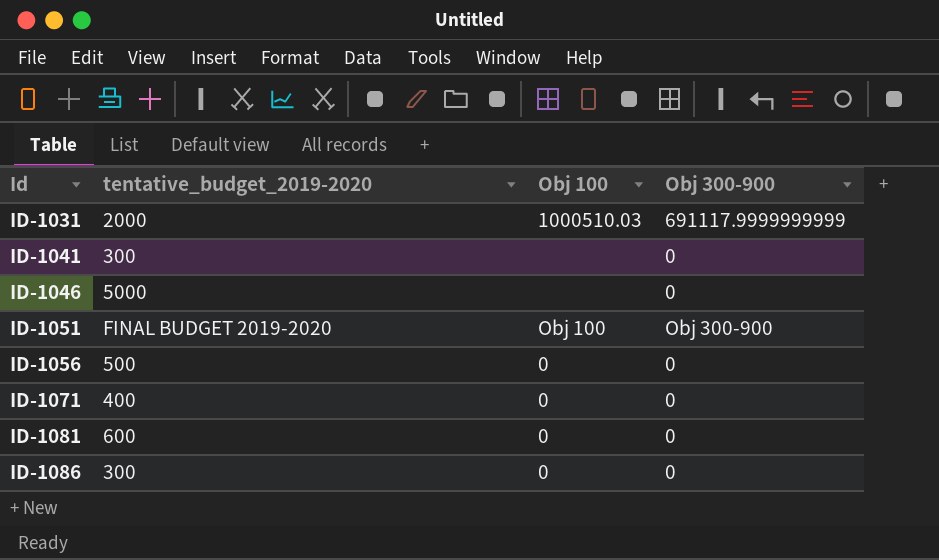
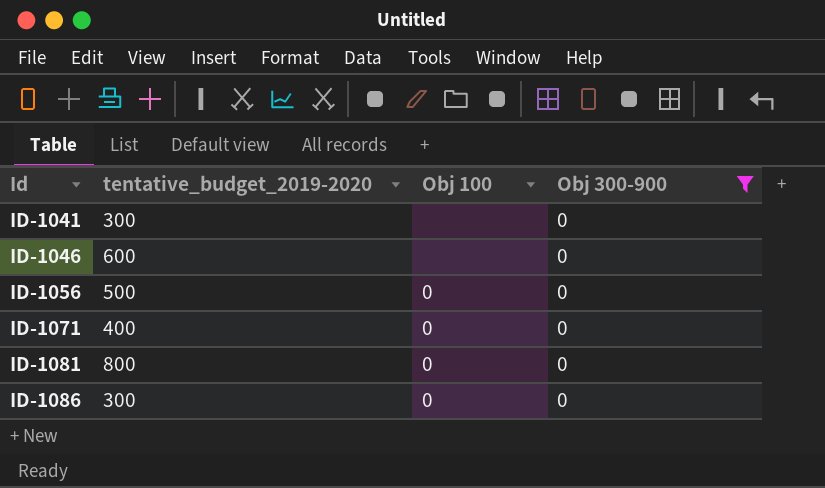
filter: none -> Obj 300-900 = 0
ID-1046 | tentative_budget_2019-2020: 5000 -> 600
ID-1081 | tentative_budget_2019-2020: 600 -> 800

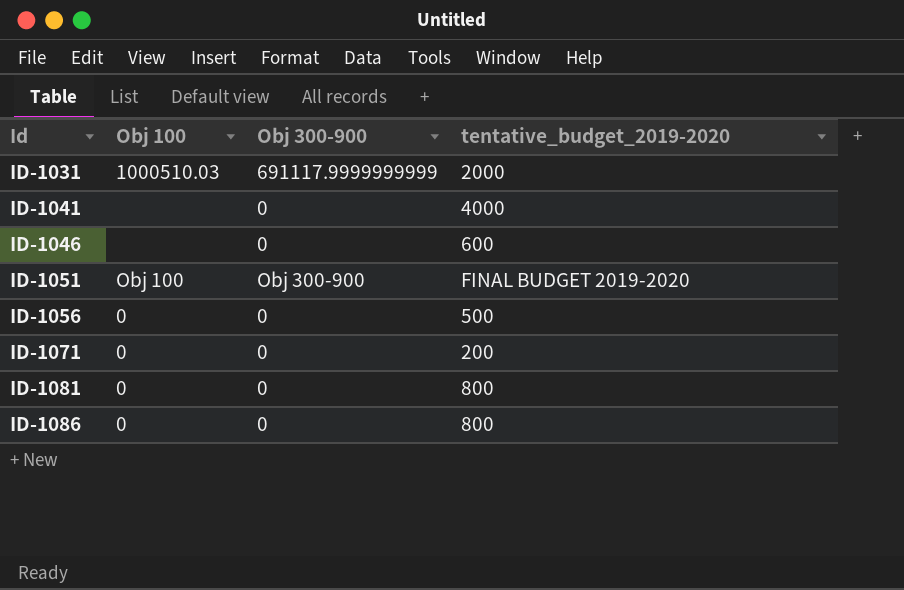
filter: Obj 300-900 = 0 -> none
column tentative_budget_2019-2020 | position: 2 -> 4
ID-1041 | tentative_budget_2019-2020: 300 -> 4000
ID-1071 | tentative_budget_2019-2020: 400 -> 200
ID-1086 | tentative_budget_2019-2020: 300 -> 800

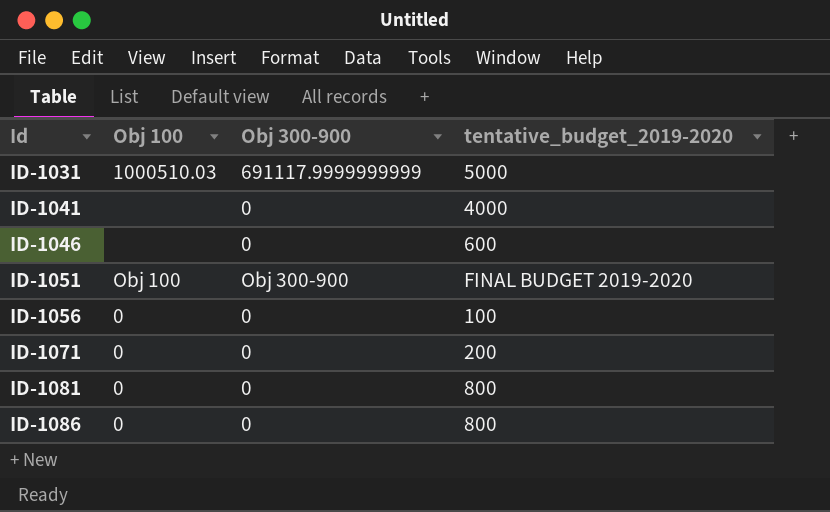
ID-1031 | tentative_budget_2019-2020: 2000 -> 5000
ID-1056 | tentative_budget_2019-2020: 500 -> 100

